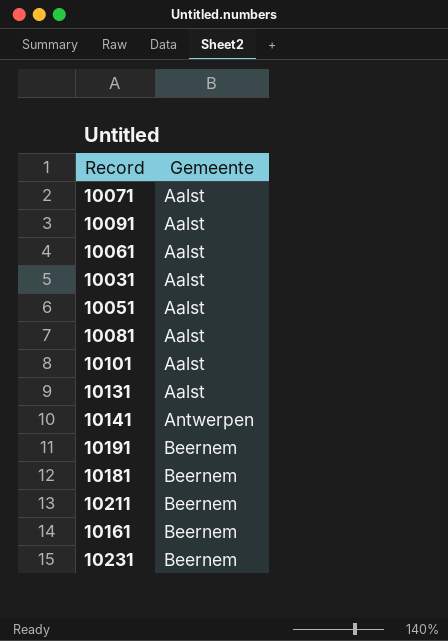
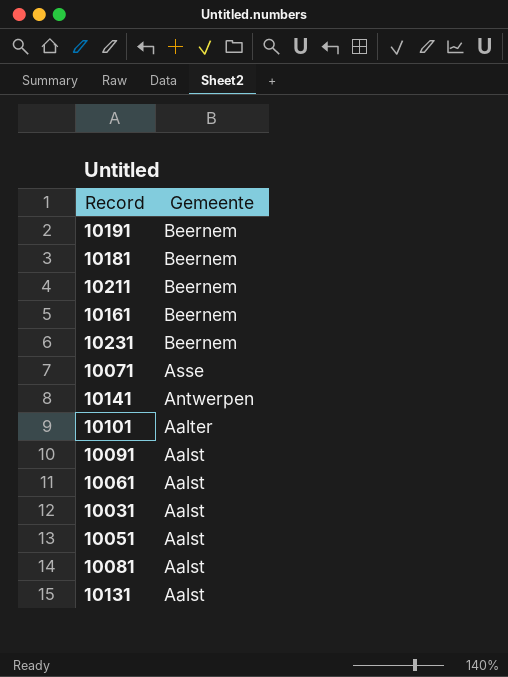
row order: Gemeente ascending -> Gemeente descending
10071 | Gemeente: Aalst -> Asse
10101 | Gemeente: Aalst -> Aalter

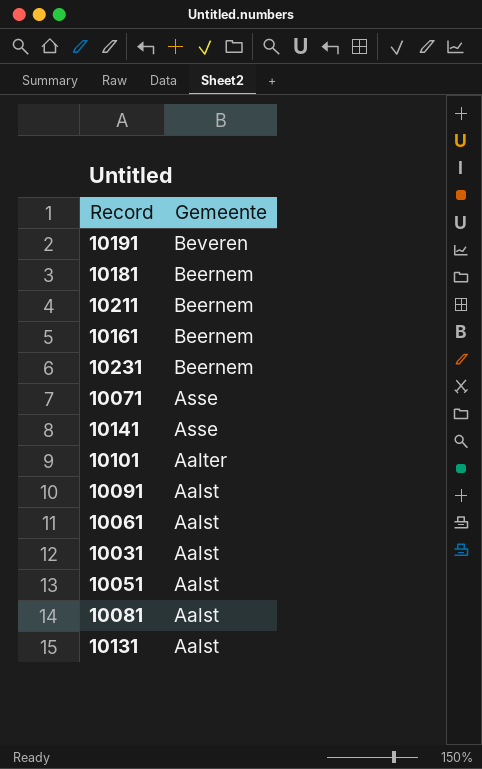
10191 | Gemeente: Beernem -> Beveren
10141 | Gemeente: Antwerpen -> Asse

